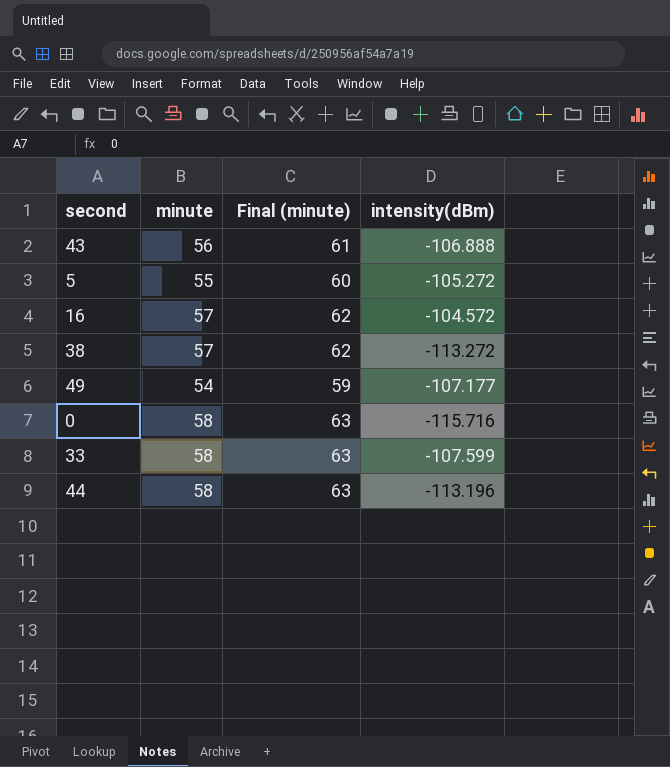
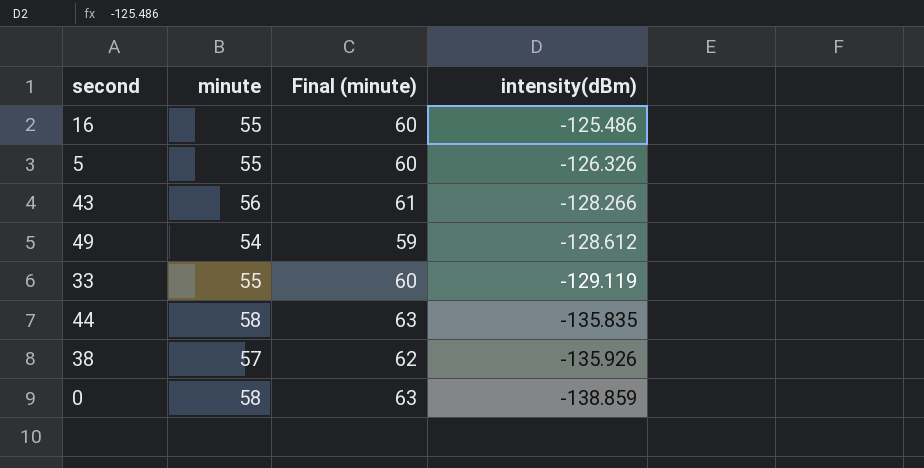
row order: none -> intensity(dBm) descending
16 | minute: 57 -> 55
16 | Final (minute): 62 -> 60
16 | intensity(dBm): -104.572 -> -125.486
5 | intensity(dBm): -105.272 -> -126.326
43 | intensity(dBm): -106.888 -> -128.266
49 | intensity(dBm): -107.177 -> -128.612
33 | minute: 58 -> 55
33 | Final (minute): 63 -> 60
33 | intensity(dBm): -107.599 -> -129.119
44 | intensity(dBm): -113.196 -> -135.835
38 | intensity(dBm): -113.272 -> -135.926
0 | intensity(dBm): -115.716 -> -138.859

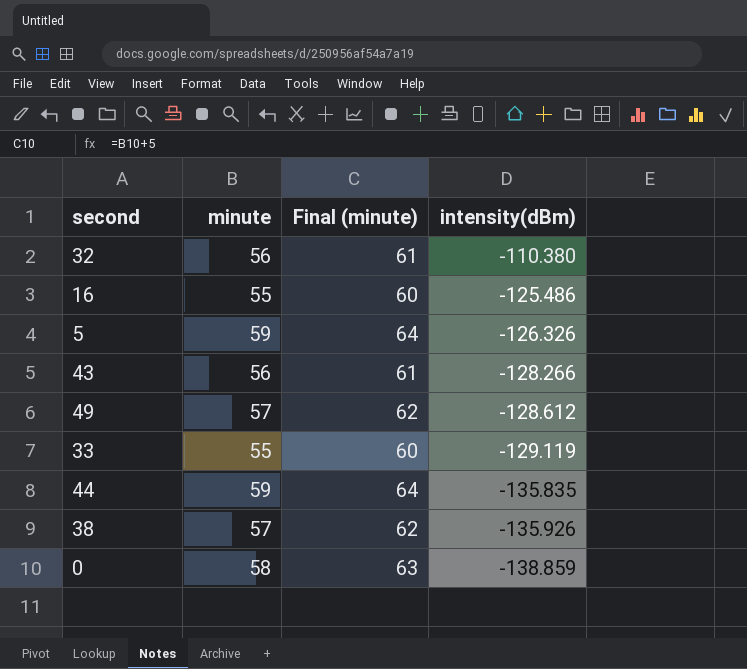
row 32: none -> 56 | 61 | -110.380
5 | minute: 55 -> 59
5 | Final (minute): 60 -> 64
49 | minute: 54 -> 57
49 | Final (minute): 59 -> 62
44 | minute: 58 -> 59
44 | Final (minute): 63 -> 64

